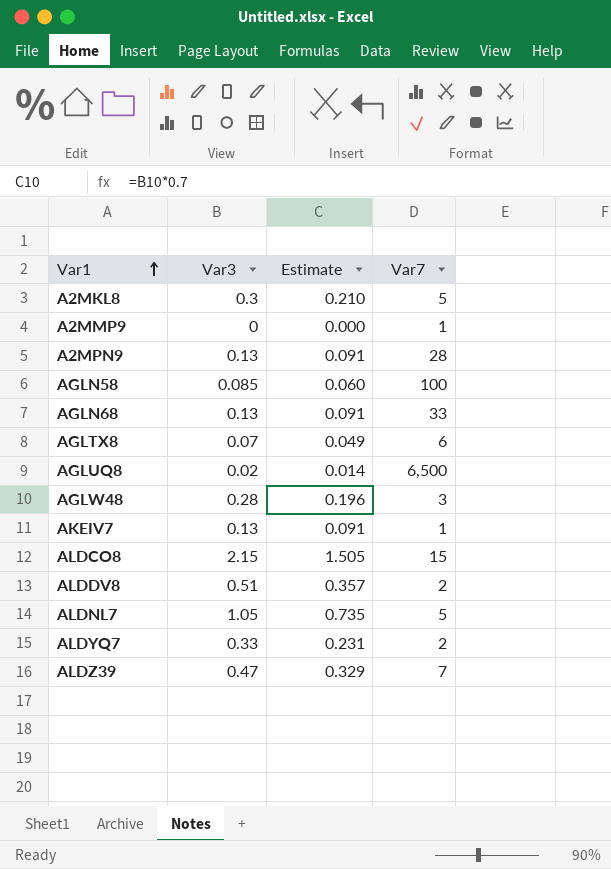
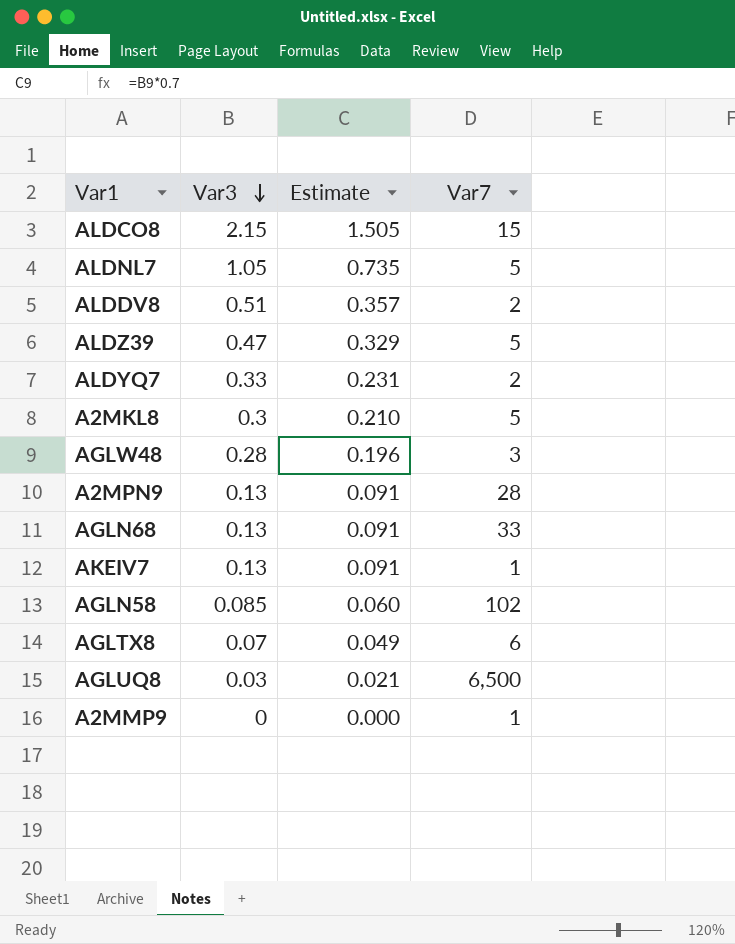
row order: Var1 ascending -> Var3 descending
ALDZ39 | Var7: 7 -> 5
AGLN58 | Var7: 100 -> 102
AGLUQ8 | Var3: 0.02 -> 0.03
AGLUQ8 | Estimate: 0.014 -> 0.021

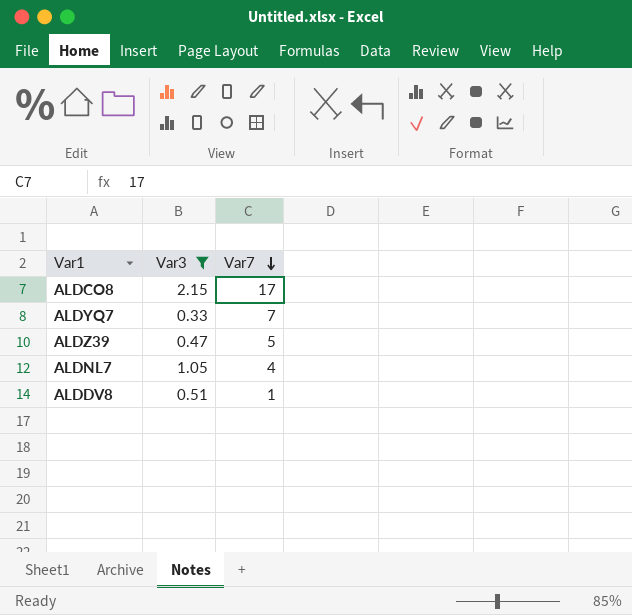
filter: none -> Var3 >= 0.33
row order: Var3 descending -> Var7 descending
column Estimate | formula: [Var3] * 0.7 -> none
ALDCO8 | Var7: 15 -> 17
ALDYQ7 | Var7: 2 -> 7
ALDNL7 | Var7: 5 -> 4
ALDDV8 | Var7: 2 -> 1

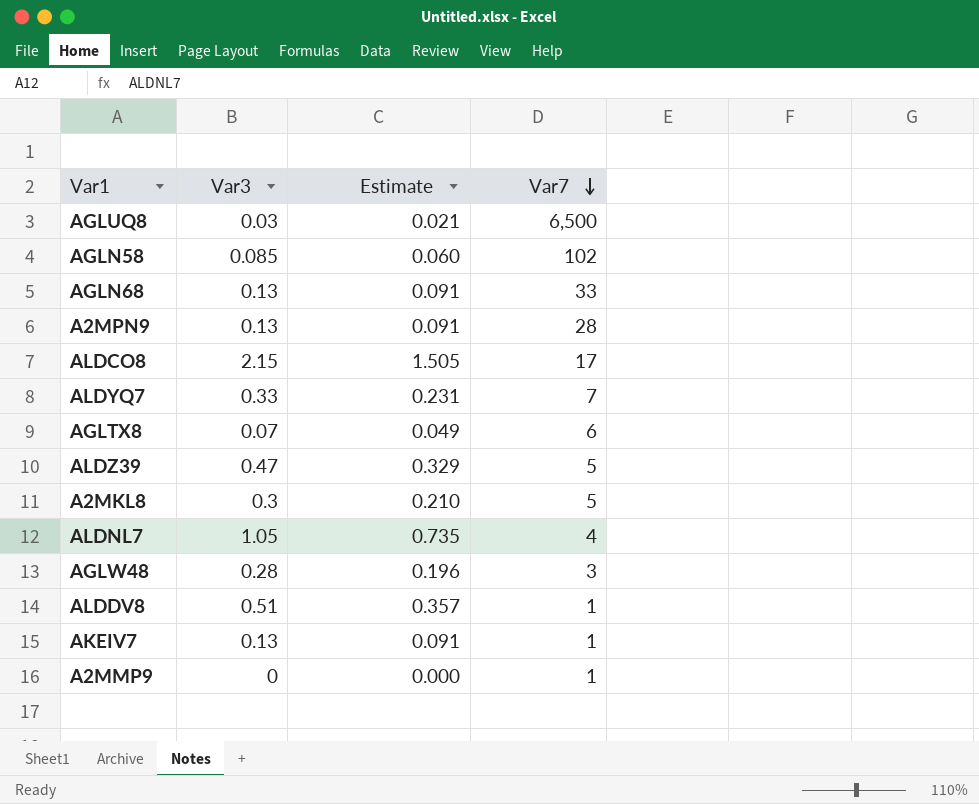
filter: Var3 >= 0.33 -> none
column Estimate | formula: none -> [Var3] * 0.7

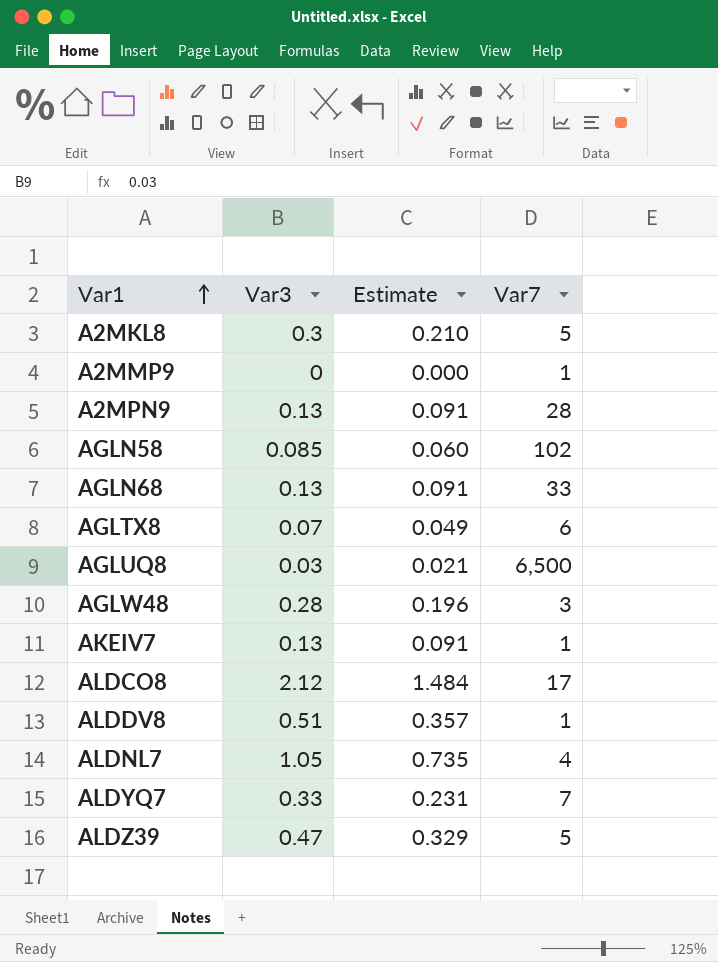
row order: Var7 descending -> Var1 ascending
ALDCO8 | Var3: 2.15 -> 2.12
ALDCO8 | Estimate: 1.505 -> 1.484

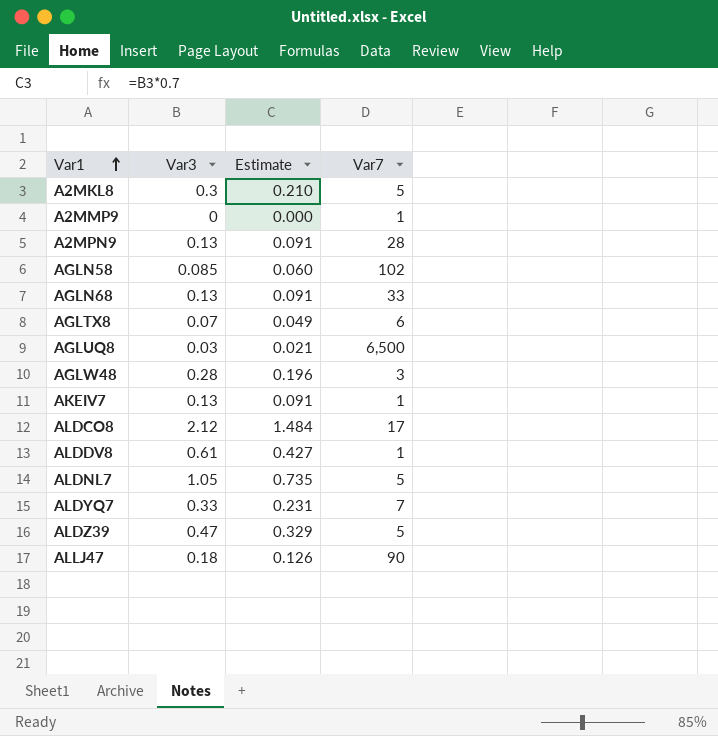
ALDDV8 | Var3: 0.51 -> 0.61
ALDDV8 | Estimate: 0.357 -> 0.427
ALDNL7 | Var7: 4 -> 5
row ALLJ47: none -> 0.18 | 0.126 | 90

